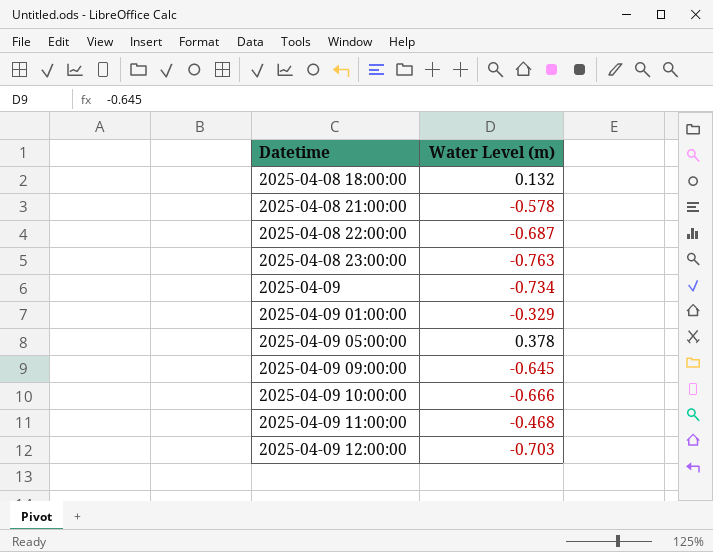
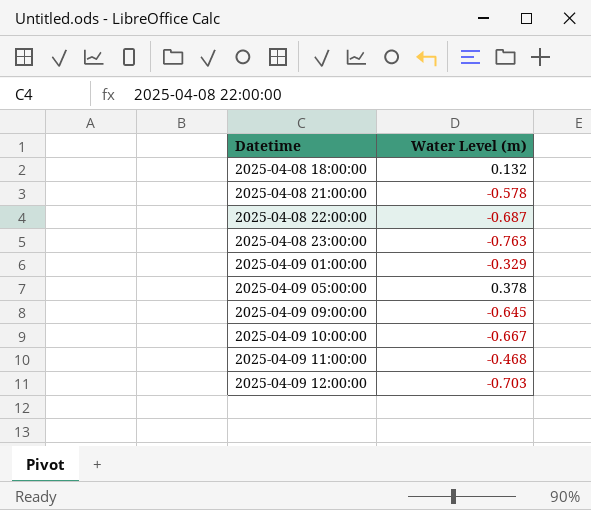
row 2025-04-09: -0.734 -> none
2025-04-09 10:00:00 | Water Level (m): -0.666 -> -0.667

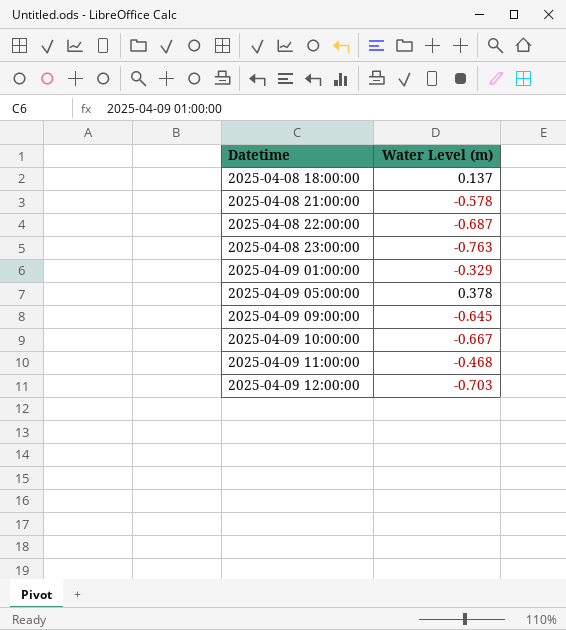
2025-04-08 18:00:00 | Water Level (m): 0.132 -> 0.137

